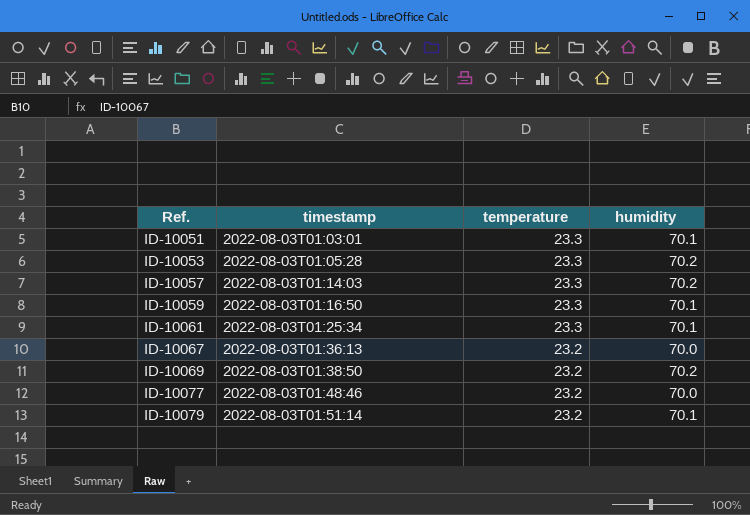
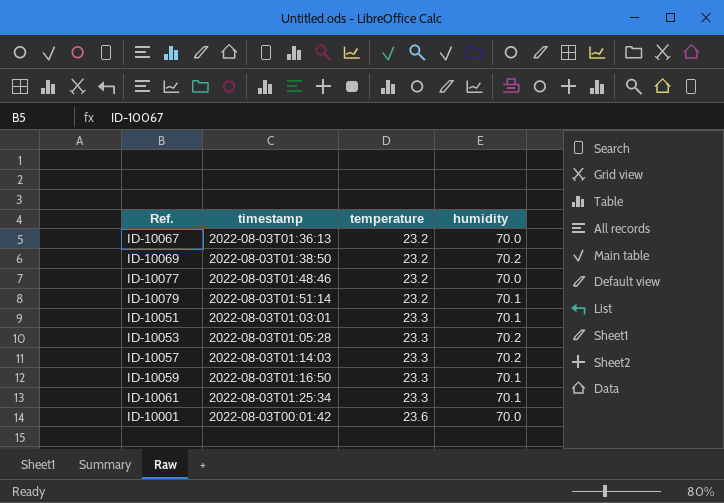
row order: Ref. ascending -> temperature ascending
row ID-10001: none -> 2022-08-03T00:01:42 | 23.6 | 70.0

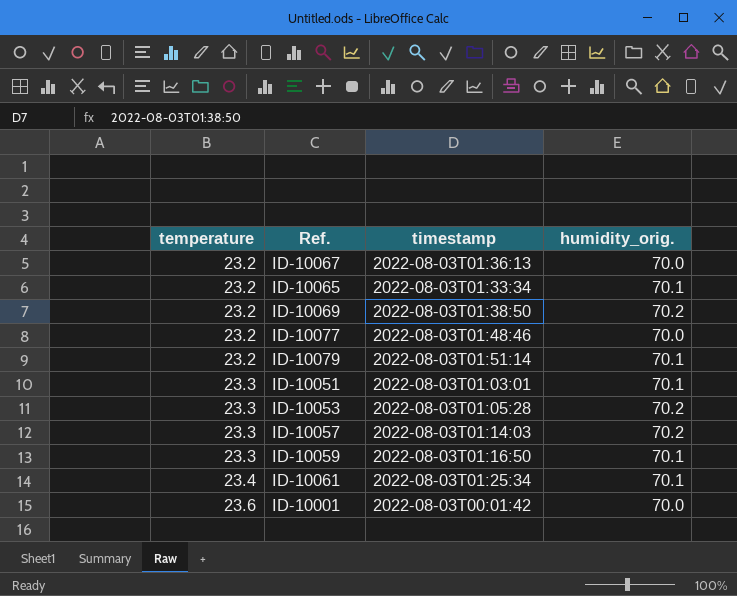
column temperature | position: 3 -> 1
column name: humidity -> humidity_orig.
row ID-10065: none -> 23.2 | 2022-08-03T01:33:34 | 70.1
ID-10061 | temperature: 23.3 -> 23.4

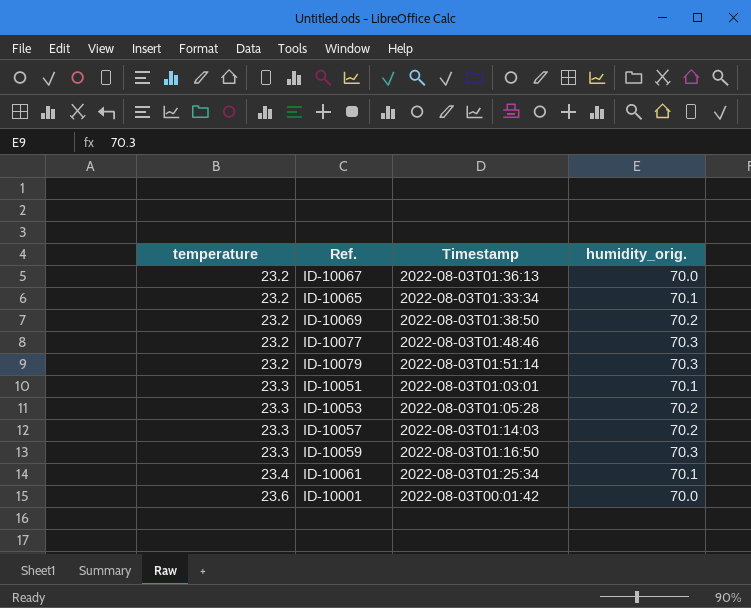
column name: timestamp -> Timestamp
ID-10077 | humidity_orig.: 70.0 -> 70.3
ID-10079 | humidity_orig.: 70.1 -> 70.3
ID-10059 | humidity_orig.: 70.1 -> 70.3

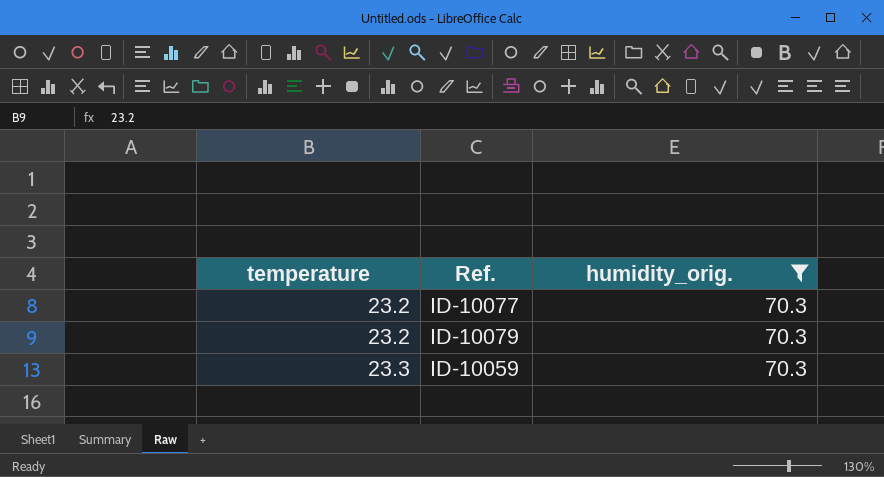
filter: none -> humidity_orig. = 70.3
column Timestamp | position: 3 -> none

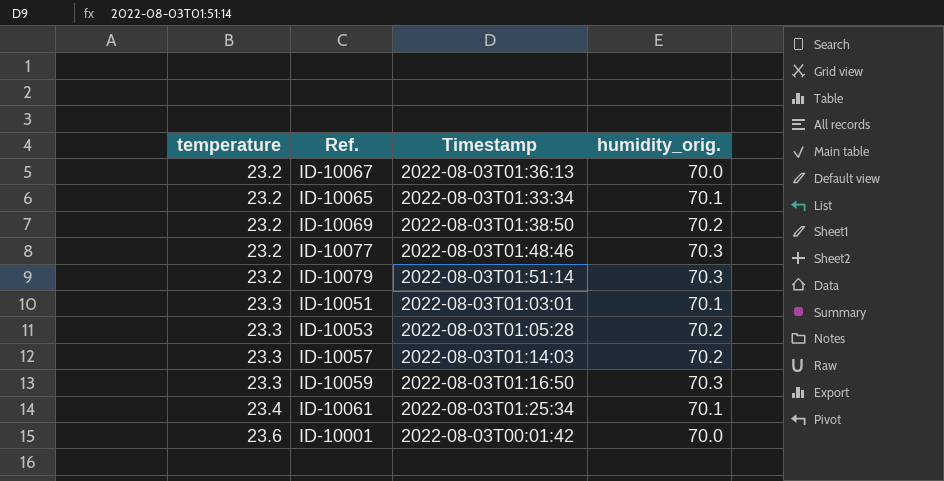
filter: humidity_orig. = 70.3 -> none
column Timestamp | position: none -> 3

